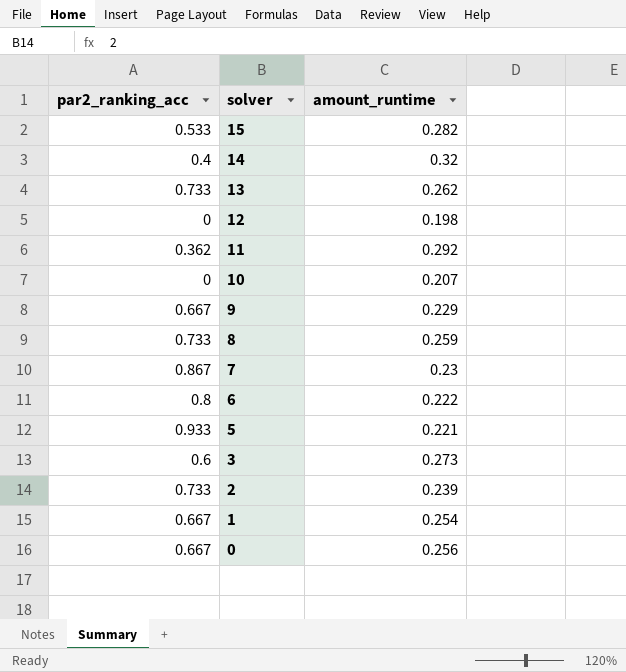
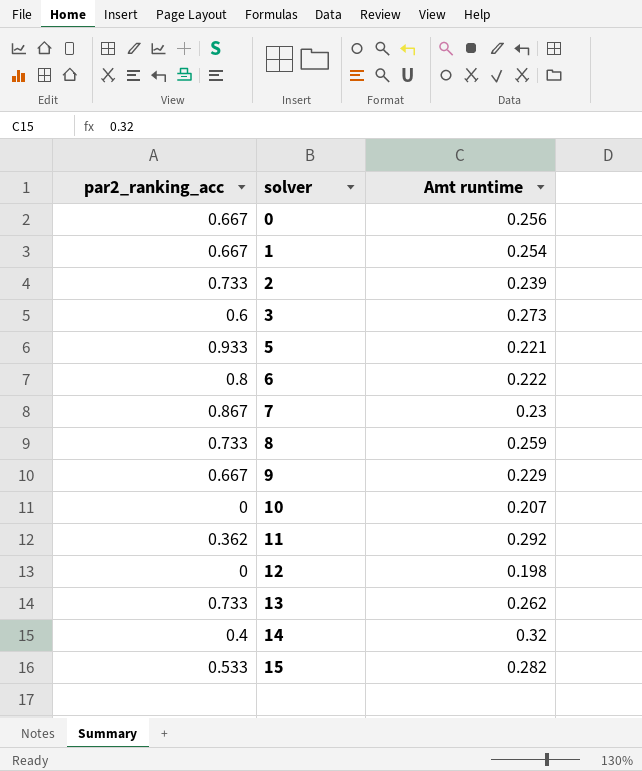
row order: solver descending -> solver ascending
column name: amount_runtime -> Amt runtime

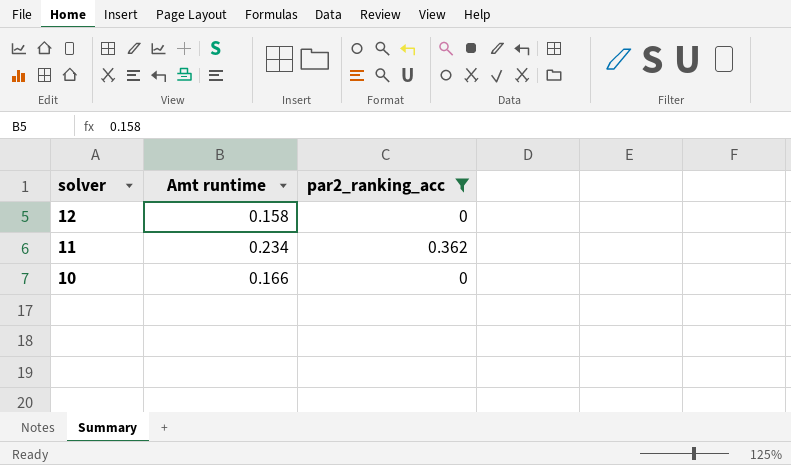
filter: none -> par2_ranking_acc <= 0.362
row order: solver ascending -> solver descending
column par2_ranking_acc | position: 1 -> 3
12 | Amt runtime: 0.198 -> 0.158
11 | Amt runtime: 0.292 -> 0.234
10 | Amt runtime: 0.207 -> 0.166

